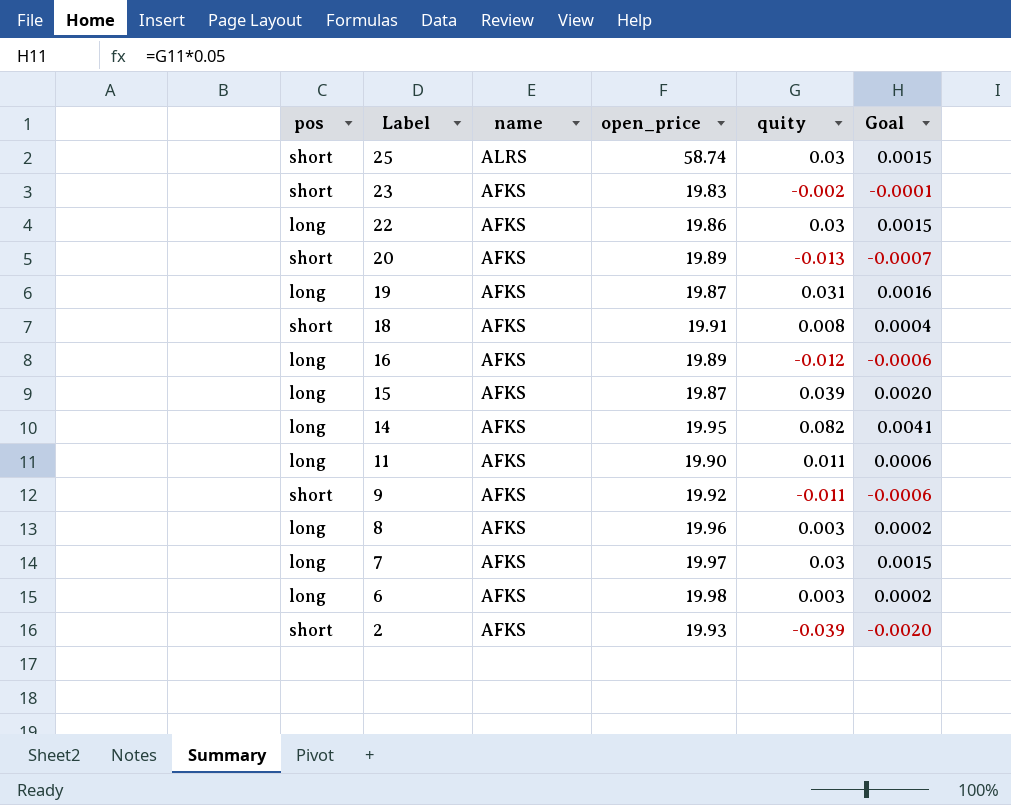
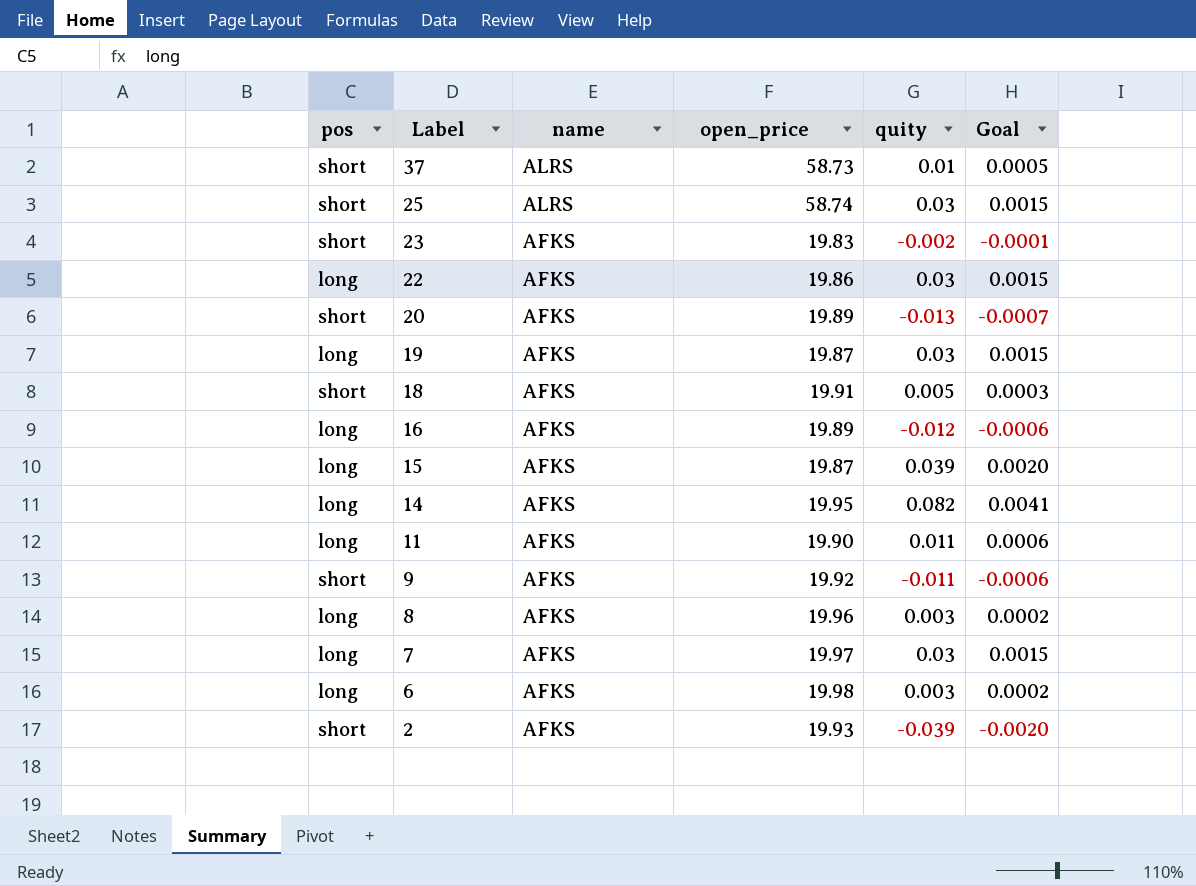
row 37: none -> short | ALRS | 58.73 | 0.01 | 0.0005
19 | quity: 0.031 -> 0.03
19 | Goal: 0.0016 -> 0.0015
18 | quity: 0.008 -> 0.005
18 | Goal: 0.0004 -> 0.0003

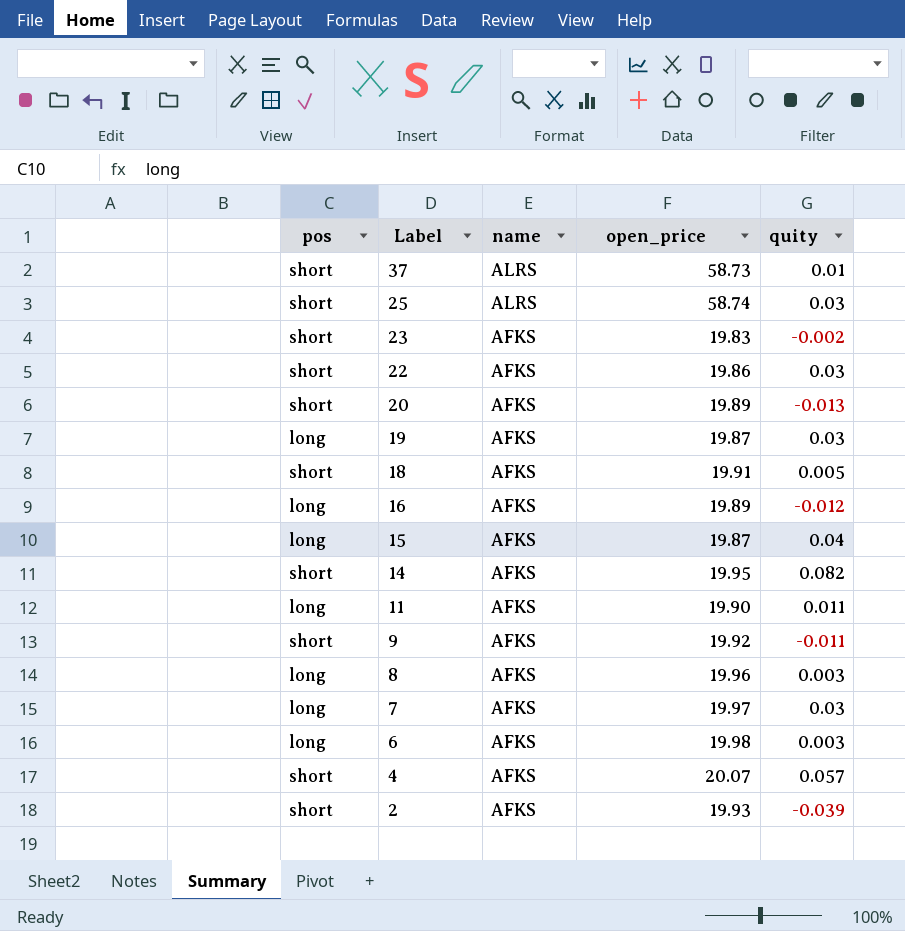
column Goal | formula: [quity] * 0.05 -> none
22 | pos: long -> short
15 | quity: 0.039 -> 0.04
14 | pos: long -> short
row 4: none -> short | AFKS | 20.07 | 0.057

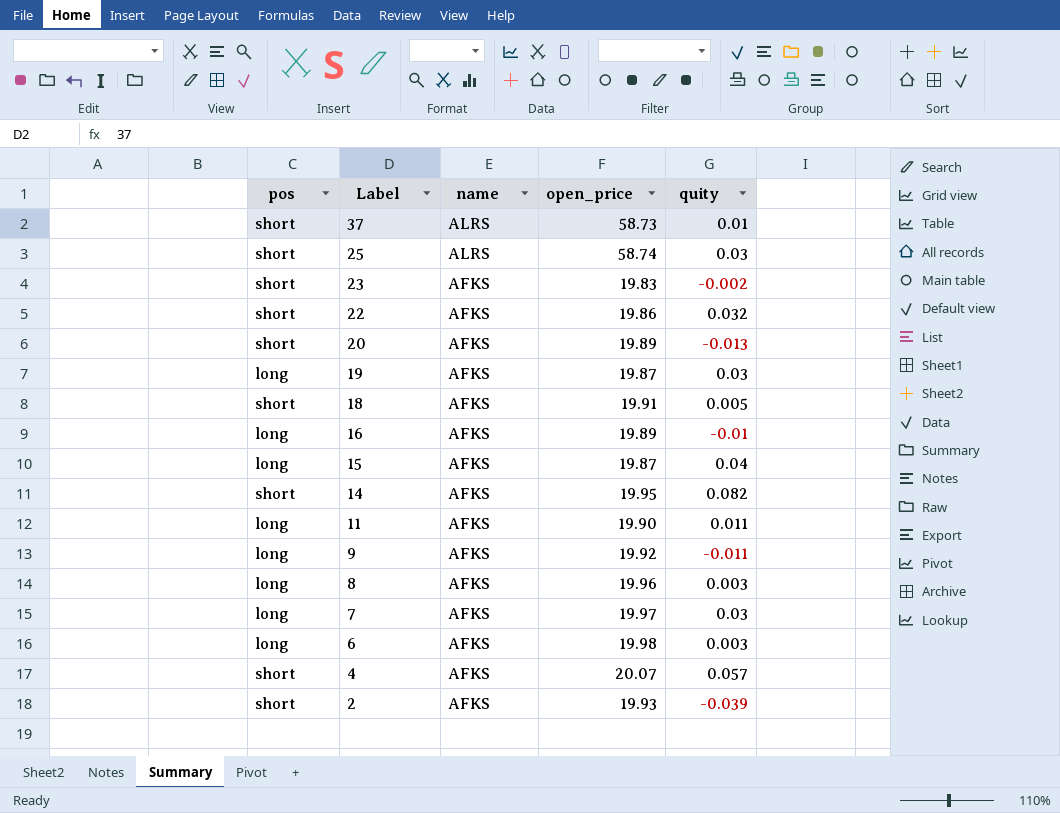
22 | quity: 0.03 -> 0.032
16 | quity: -0.012 -> -0.01
9 | pos: short -> long

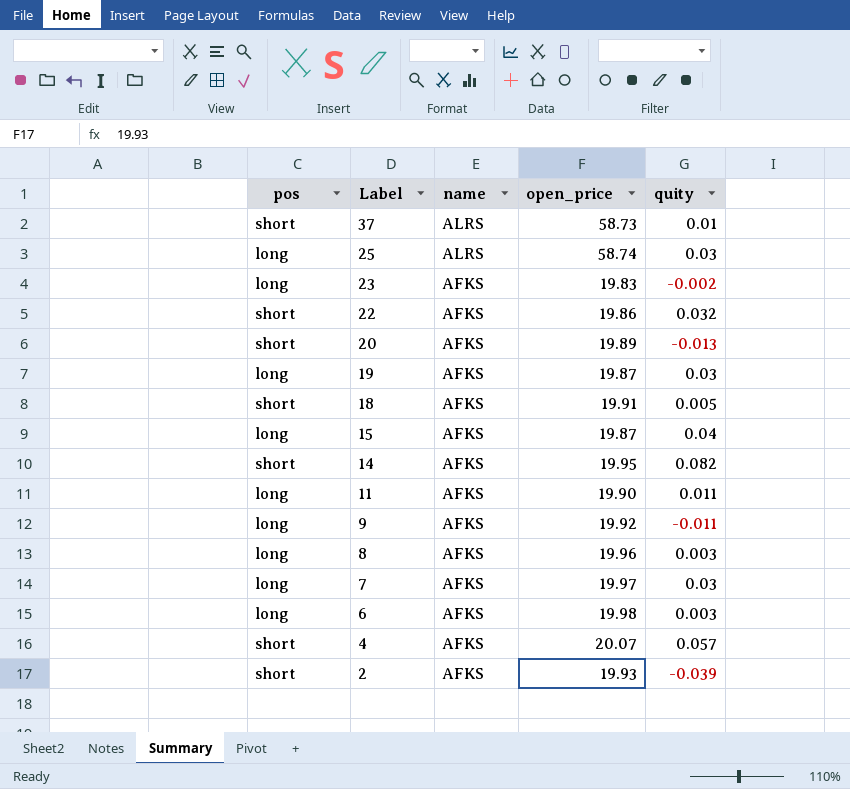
row 16: long | AFKS | 19.89 | -0.01 -> none
25 | pos: short -> long
23 | pos: short -> long

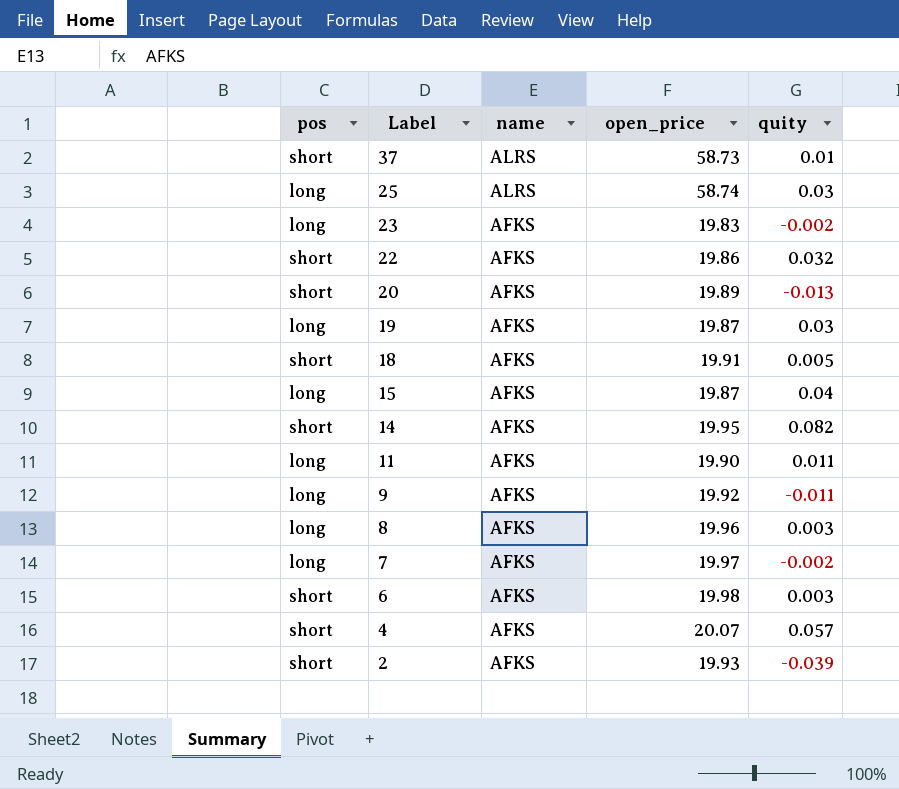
7 | quity: 0.03 -> -0.002
6 | pos: long -> short

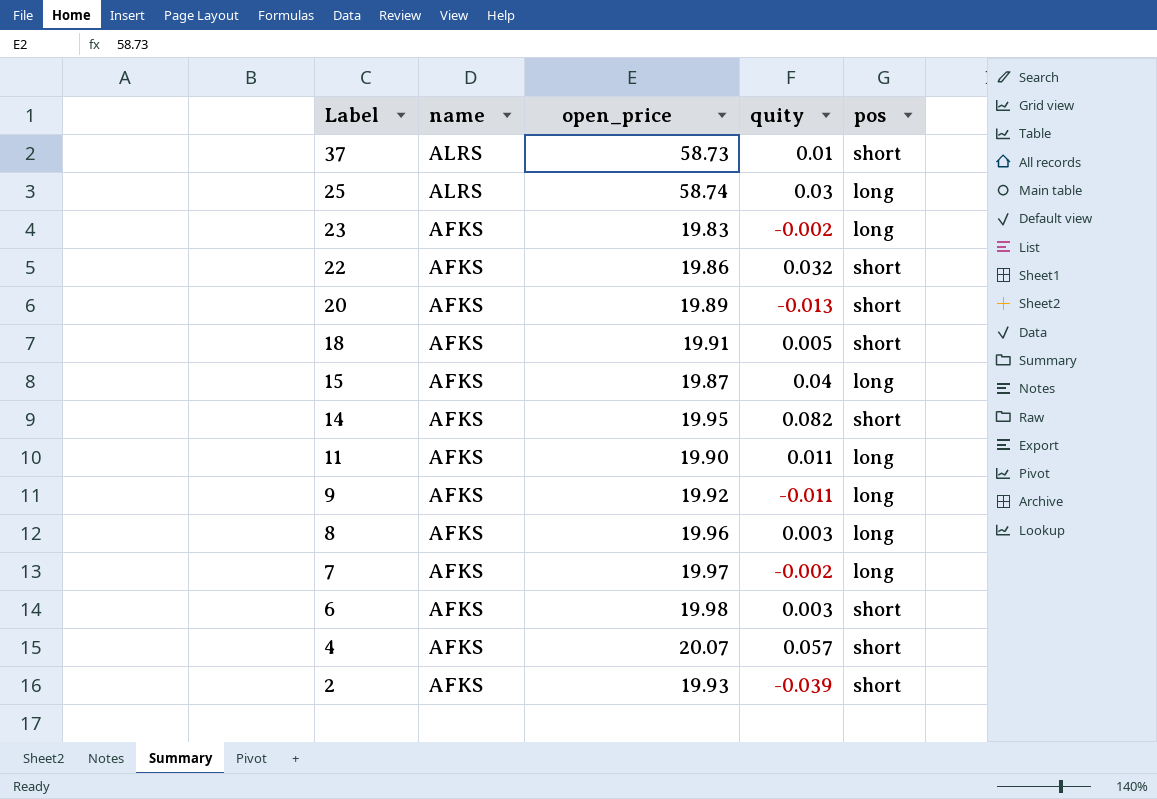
column pos | position: 1 -> 5
row 19: long | AFKS | 19.87 | 0.03 -> none

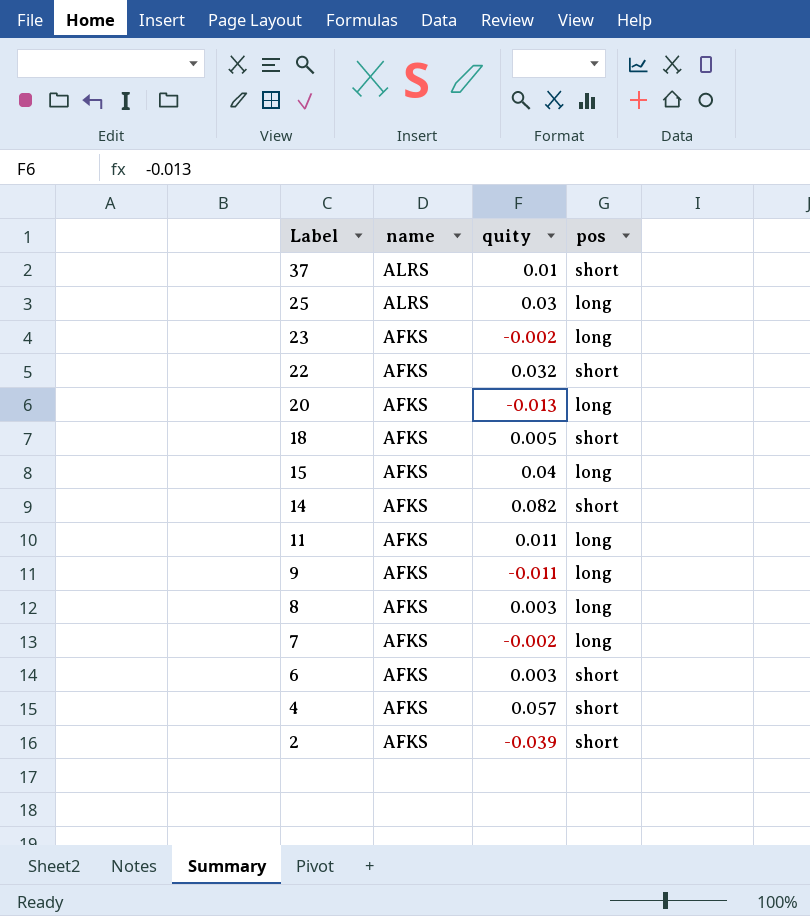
column open_price | position: 3 -> none
20 | pos: short -> long

